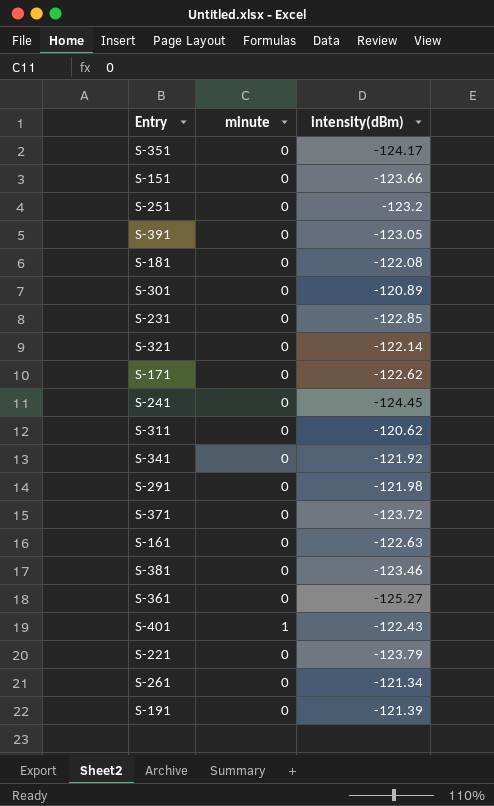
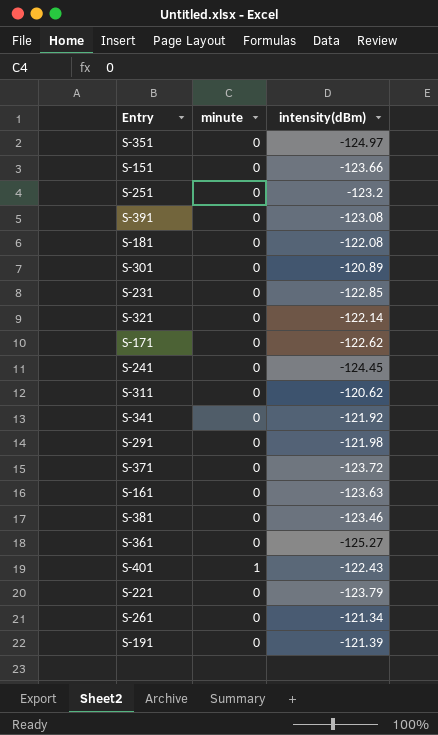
S-351 | intensity(dBm): -124.17 -> -124.97
S-391 | intensity(dBm): -123.05 -> -123.08
S-161 | intensity(dBm): -122.63 -> -123.63

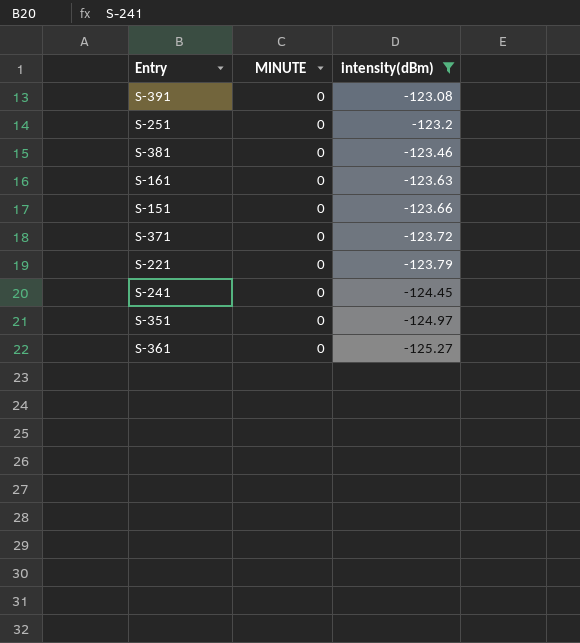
filter: none -> intensity(dBm) <= -123.08
row order: none -> intensity(dBm) descending
column name: minute -> MINUTE

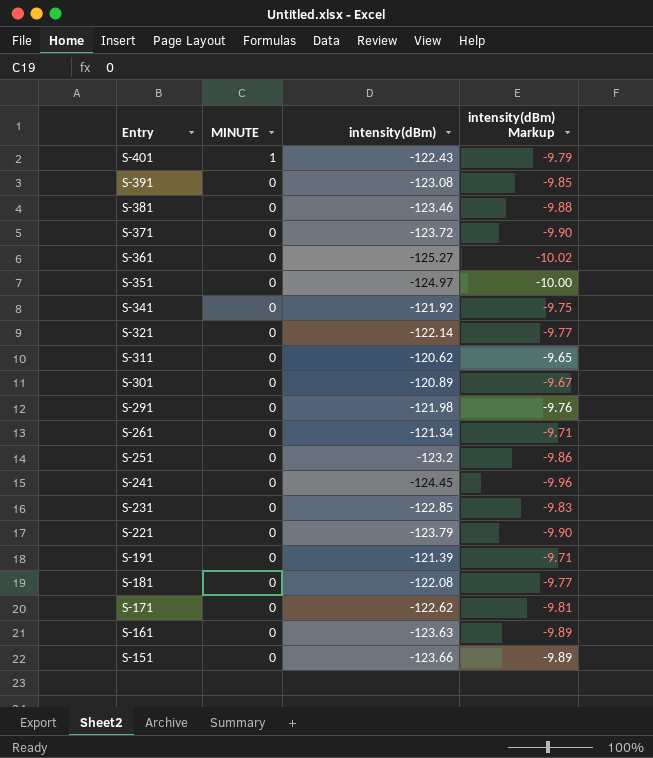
filter: intensity(dBm) <= -123.08 -> none
row order: intensity(dBm) descending -> Entry descending
column intensity(dBm) Markup | formula: none -> [intensity(dBm)] * 0.08

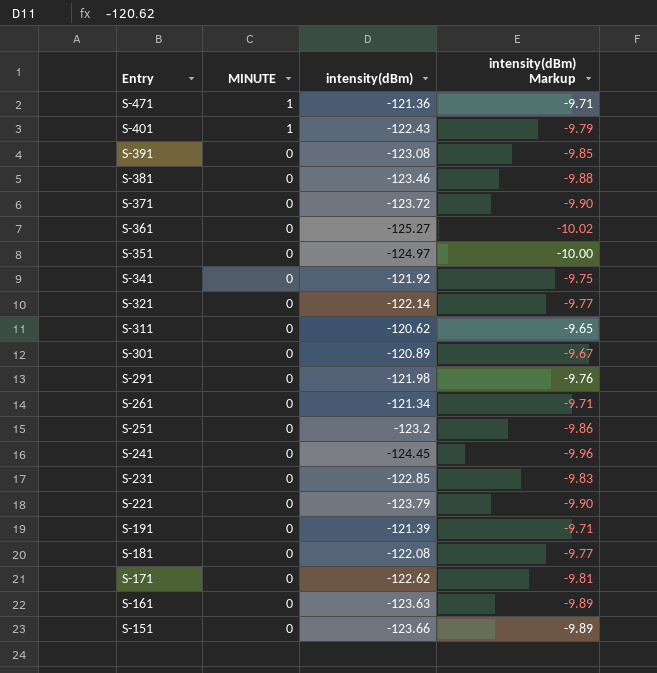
row S-471: none -> 1 | -121.36 | -9.71

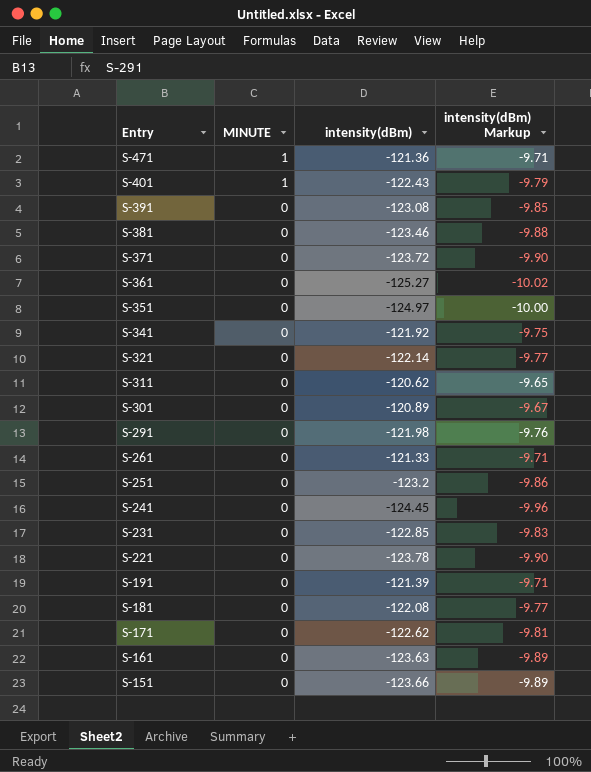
S-261 | intensity(dBm): -121.34 -> -121.33
S-221 | intensity(dBm): -123.79 -> -123.78

